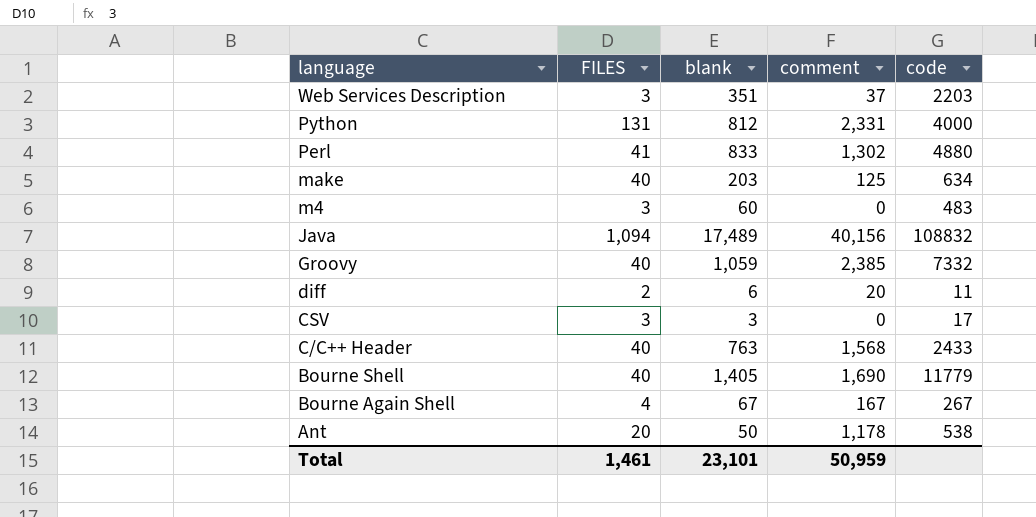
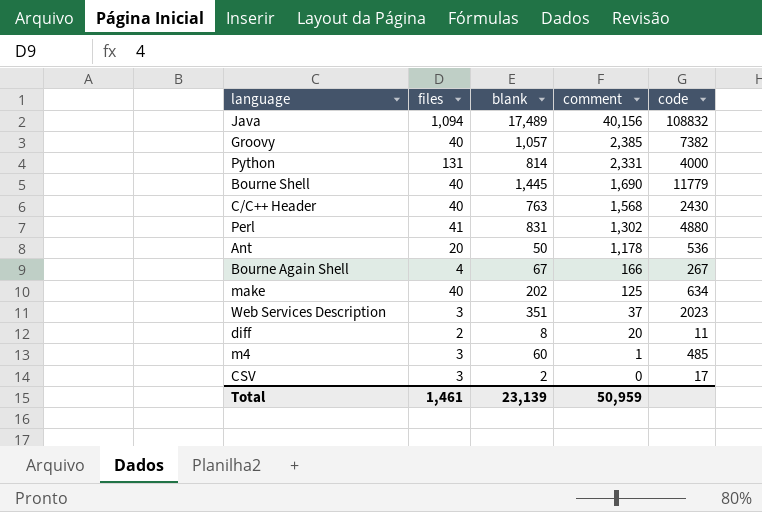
row order: language descending -> comment descending
column name: FILES -> files
Groovy | blank: 1,059 -> 1,057
Groovy | code: 7332 -> 7382
Python | blank: 812 -> 814
Bourne Shell | blank: 1,405 -> 1,445
C/C++ Header | code: 2433 -> 2430
Perl | blank: 833 -> 831
Ant | code: 538 -> 536
Bourne Again Shell | comment: 167 -> 166
make | blank: 203 -> 202
Web Services Description | code: 2203 -> 2023
diff | blank: 6 -> 8
m4 | comment: 0 -> 1
m4 | code: 483 -> 485
CSV | blank: 3 -> 2
Total | blank: 23,101 -> 23,139

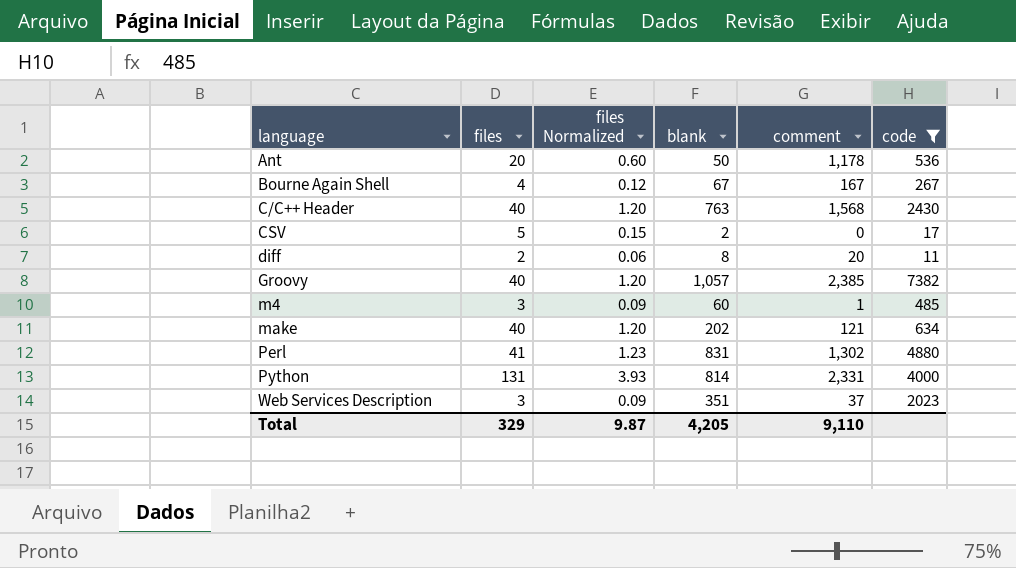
filter: none -> code <= 7382
row order: comment descending -> language ascending
column files Normalized | formula: none -> [files] * 0.03
Bourne Again Shell | comment: 166 -> 167
CSV | files: 3 -> 5
make | comment: 125 -> 121
Total | files: 1,461 -> 329
Total | blank: 23,139 -> 4,205
Total | comment: 50,959 -> 9,110

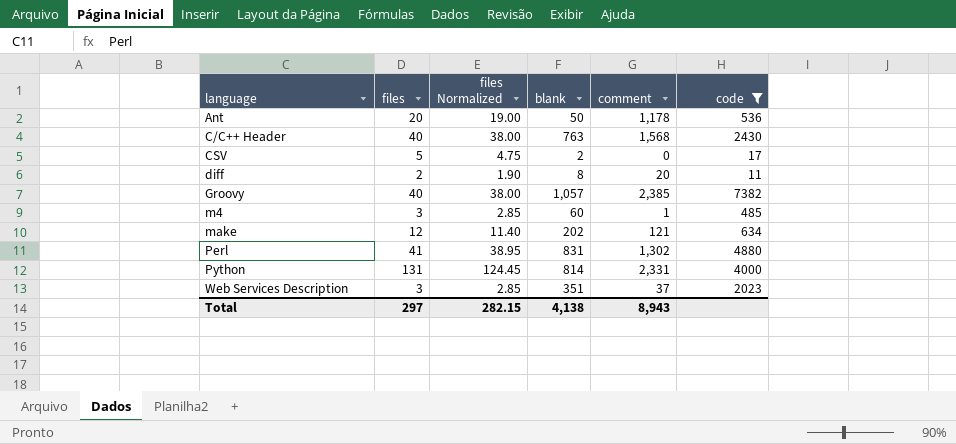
column files Normalized | formula: [files] * 0.03 -> [files] * 0.95
row Bourne Again Shell: 4 | 0.12 | 67 | 167 | 267 -> none
make | files: 40 -> 12
Total | files: 329 -> 297
Total | files Normalized: 9.87 -> 282.15
Total | blank: 4,205 -> 4,138
Total | comment: 9,110 -> 8,943

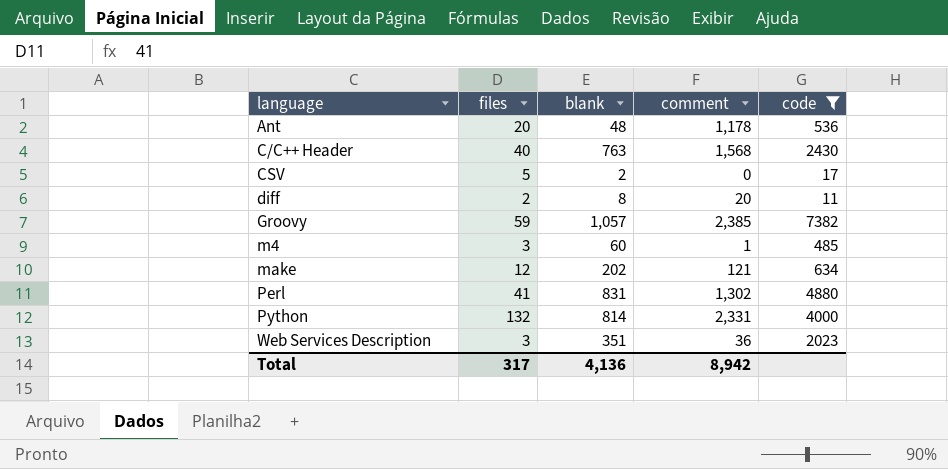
column files Normalized | formula: [files] * 0.95 -> none
Ant | blank: 50 -> 48
Groovy | files: 40 -> 59
Python | files: 131 -> 132
Web Services Description | comment: 37 -> 36
Total | files: 297 -> 317
Total | blank: 4,138 -> 4,136
Total | comment: 8,943 -> 8,942

